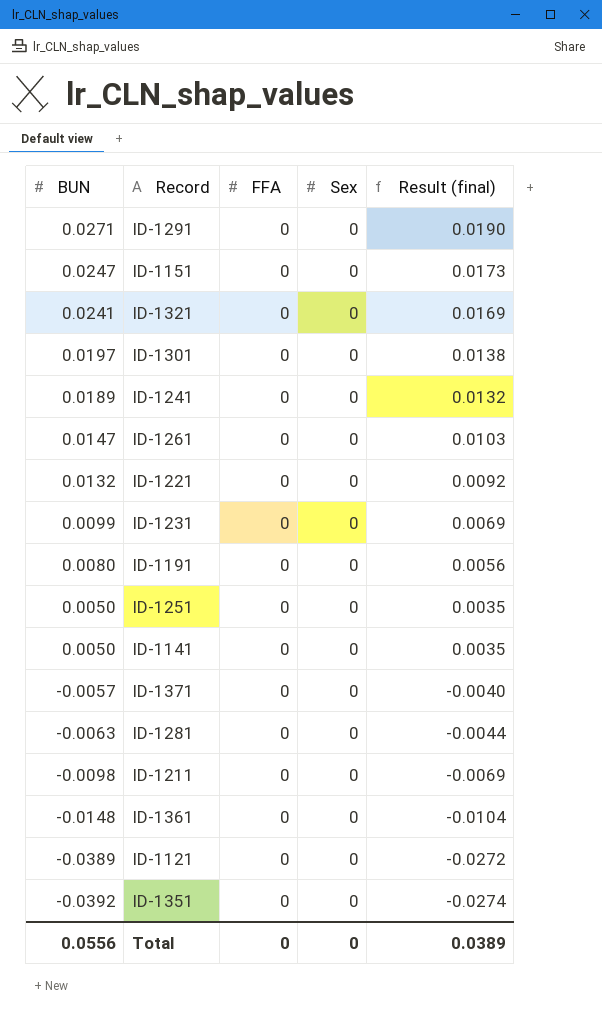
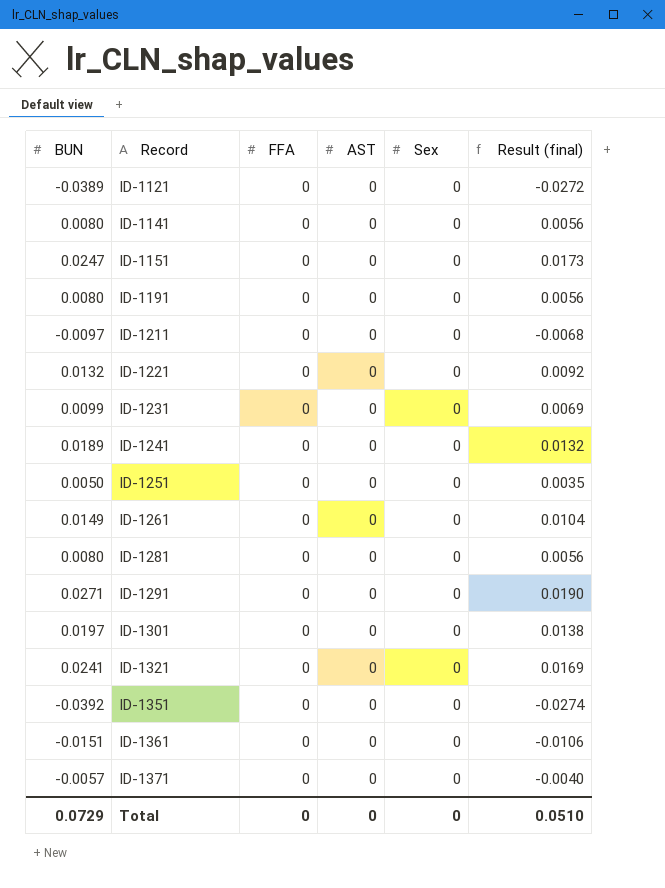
row order: BUN descending -> Record ascending
column AST | position: none -> 4
ID-1141 | BUN: 0.0050 -> 0.0080
ID-1141 | Result (final): 0.0035 -> 0.0056
ID-1211 | BUN: -0.0098 -> -0.0097
ID-1211 | Result (final): -0.0069 -> -0.0068
ID-1261 | BUN: 0.0147 -> 0.0149
ID-1261 | Result (final): 0.0103 -> 0.0104
ID-1281 | BUN: -0.0063 -> 0.0080
ID-1281 | Result (final): -0.0044 -> 0.0056
ID-1361 | BUN: -0.0148 -> -0.0151
ID-1361 | Result (final): -0.0104 -> -0.0106
Total | BUN: 0.0556 -> 0.0729
Total | Result (final): 0.0389 -> 0.0510

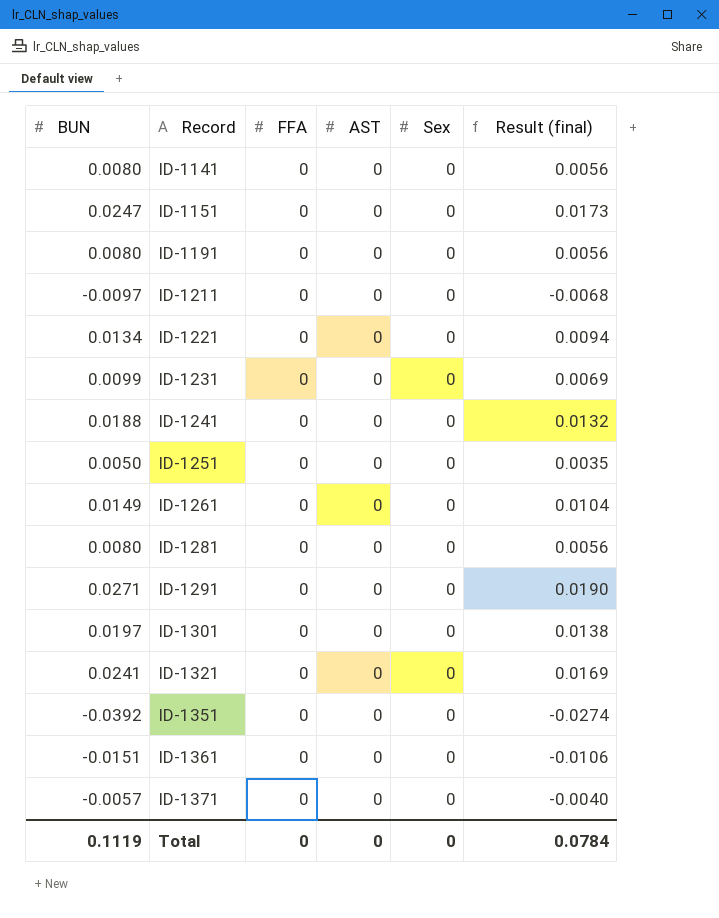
row ID-1121: -0.0389 | 0 | 0 | 0 | -0.0272 -> none
ID-1221 | BUN: 0.0132 -> 0.0134
ID-1221 | Result (final): 0.0092 -> 0.0094
ID-1241 | BUN: 0.0189 -> 0.0188
Total | BUN: 0.0729 -> 0.1119
Total | Result (final): 0.0510 -> 0.0784

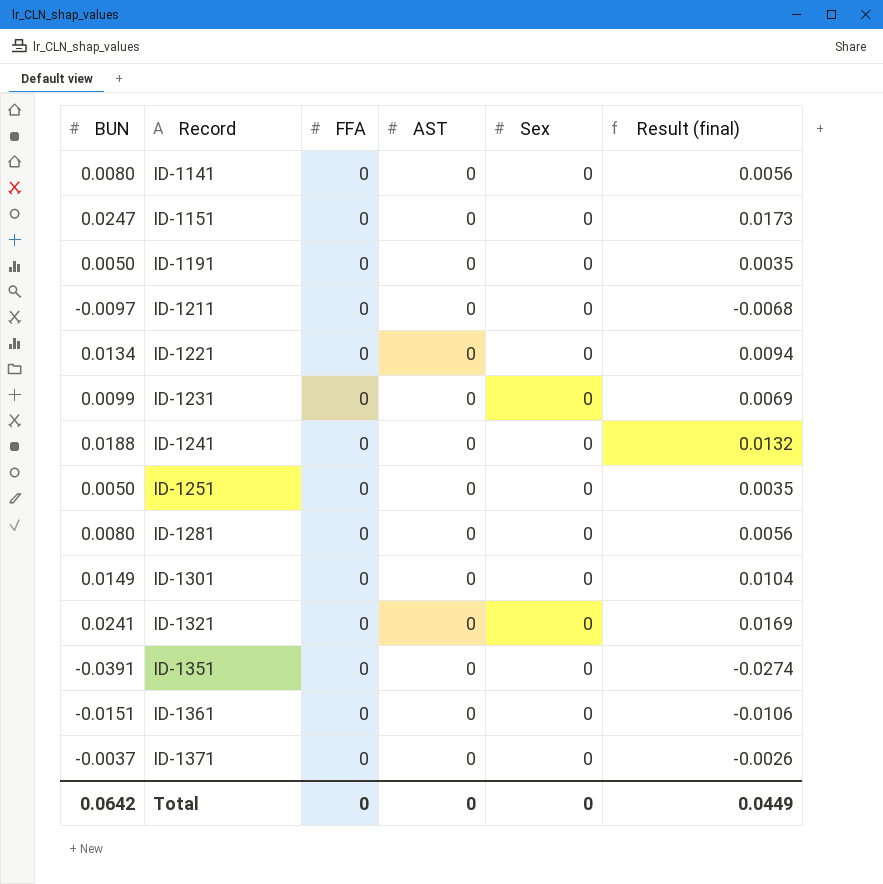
row ID-1261: 0.0149 | 0 | 0 | 0 | 0.0104 -> none
row ID-1291: 0.0271 | 0 | 0 | 0 | 0.0190 -> none
ID-1191 | BUN: 0.0080 -> 0.0050
ID-1191 | Result (final): 0.0056 -> 0.0035
ID-1301 | BUN: 0.0197 -> 0.0149
ID-1301 | Result (final): 0.0138 -> 0.0104
ID-1351 | BUN: -0.0392 -> -0.0391
ID-1371 | BUN: -0.0057 -> -0.0037
ID-1371 | Result (final): -0.0040 -> -0.0026
Total | BUN: 0.1119 -> 0.0642
Total | Result (final): 0.0784 -> 0.0449

